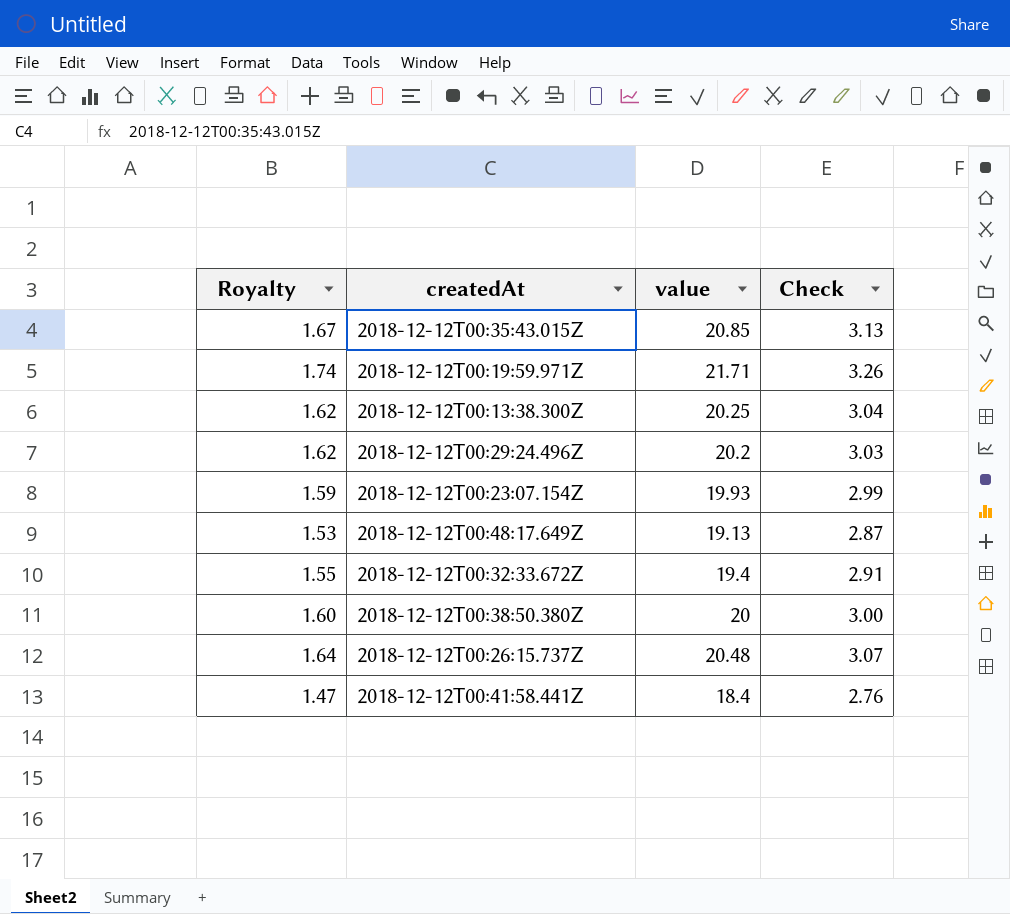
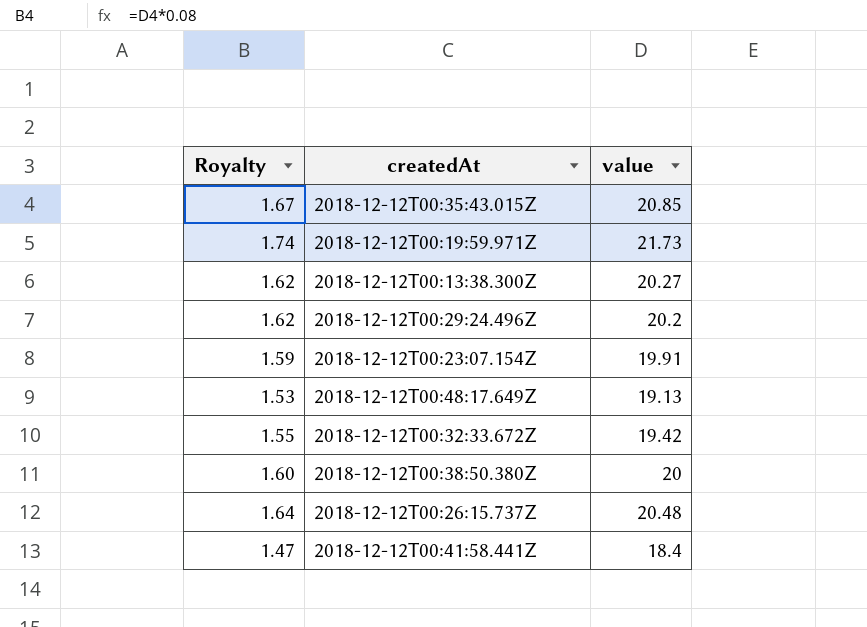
column Check | formula: [value] * 0.15 -> none
2018-12-12T00:19:59.971Z | value: 21.71 -> 21.73
2018-12-12T00:13:38.300Z | value: 20.25 -> 20.27
2018-12-12T00:23:07.154Z | value: 19.93 -> 19.91
2018-12-12T00:32:33.672Z | value: 19.4 -> 19.42

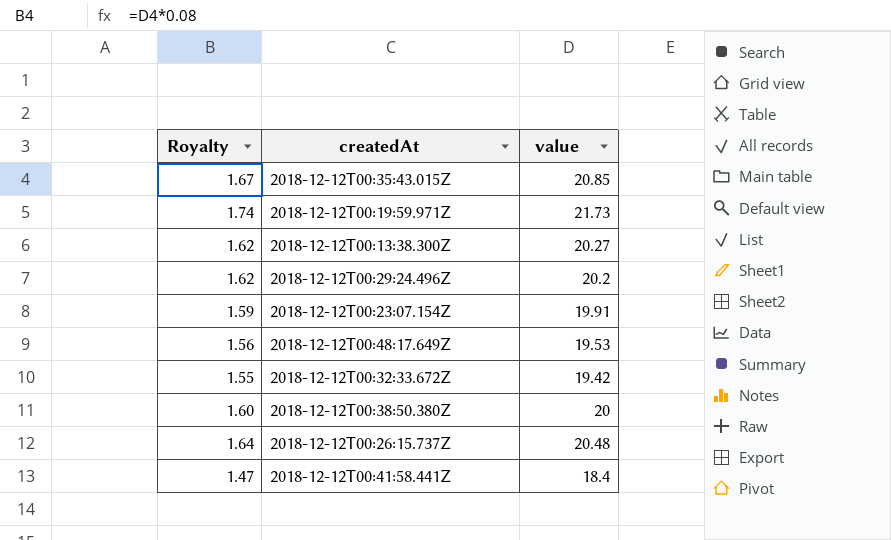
2018-12-12T00:48:17.649Z | Royalty: 1.53 -> 1.56
2018-12-12T00:48:17.649Z | value: 19.13 -> 19.53

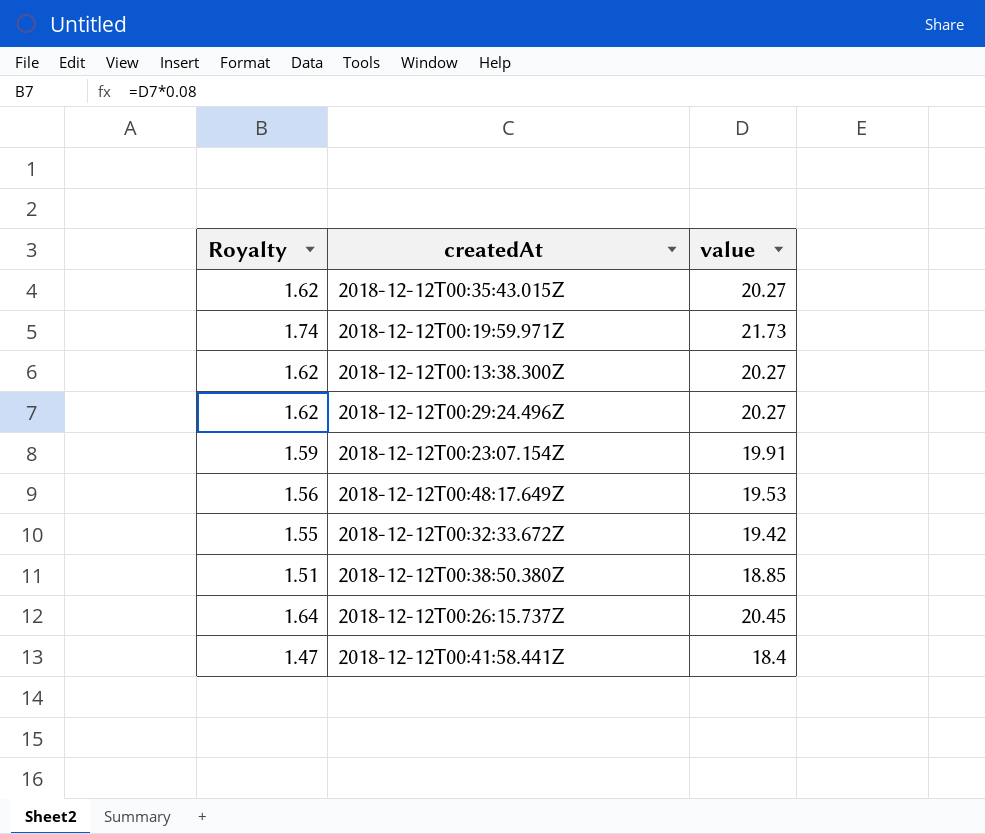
2018-12-12T00:35:43.015Z | Royalty: 1.67 -> 1.62
2018-12-12T00:35:43.015Z | value: 20.85 -> 20.27
2018-12-12T00:29:24.496Z | value: 20.2 -> 20.27
2018-12-12T00:38:50.380Z | Royalty: 1.60 -> 1.51
2018-12-12T00:38:50.380Z | value: 20 -> 18.85
2018-12-12T00:26:15.737Z | value: 20.48 -> 20.45

